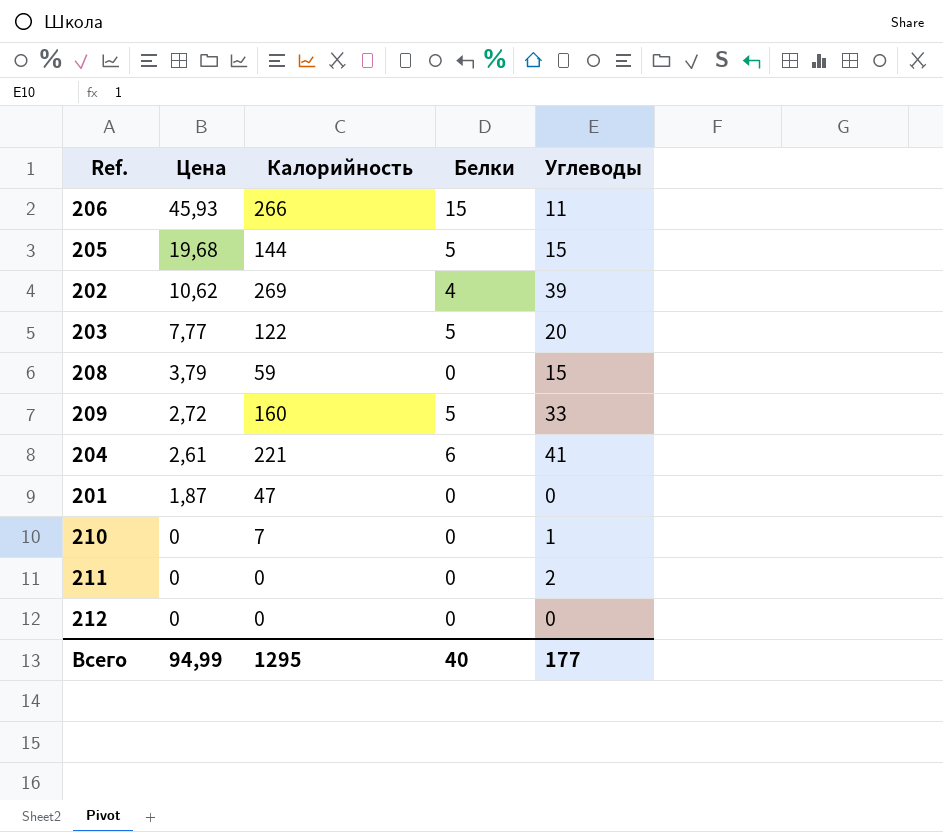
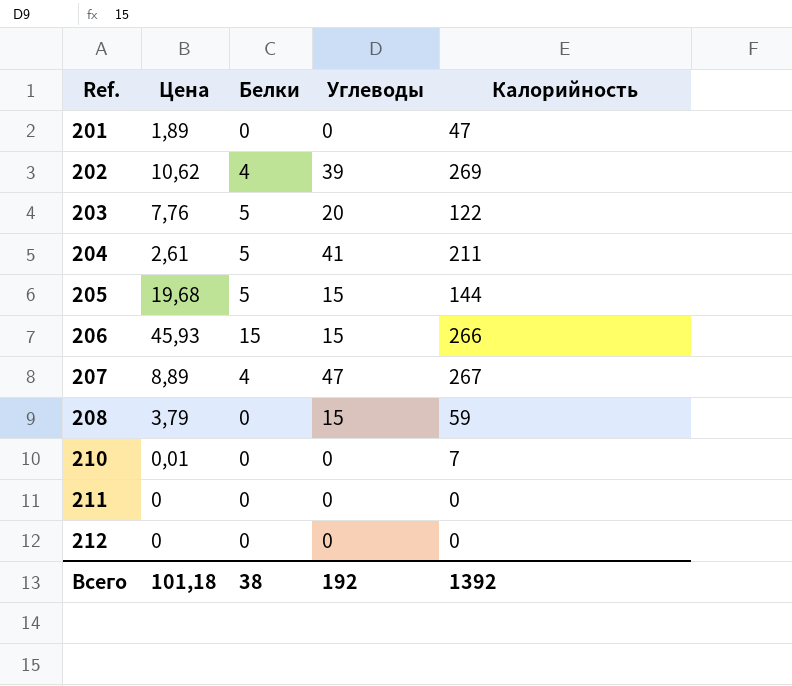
row order: Цена descending -> Ref. ascending
column Калорийность | position: 3 -> 5
row 209: 2,72 | 160 | 5 | 33 -> none
201 | Цена: 1,87 -> 1,89
203 | Цена: 7,77 -> 7,76
204 | Белки: 6 -> 5
204 | Калорийность: 221 -> 211
206 | Углеводы: 11 -> 15
row 207: none -> 8,89 | 4 | 47 | 267
210 | Цена: 0 -> 0,01
210 | Углеводы: 1 -> 0
211 | Углеводы: 2 -> 0
Всего | Цена: 94,99 -> 101,18
Всего | Белки: 40 -> 38
Всего | Углеводы: 177 -> 192
Всего | Калорийность: 1295 -> 1392

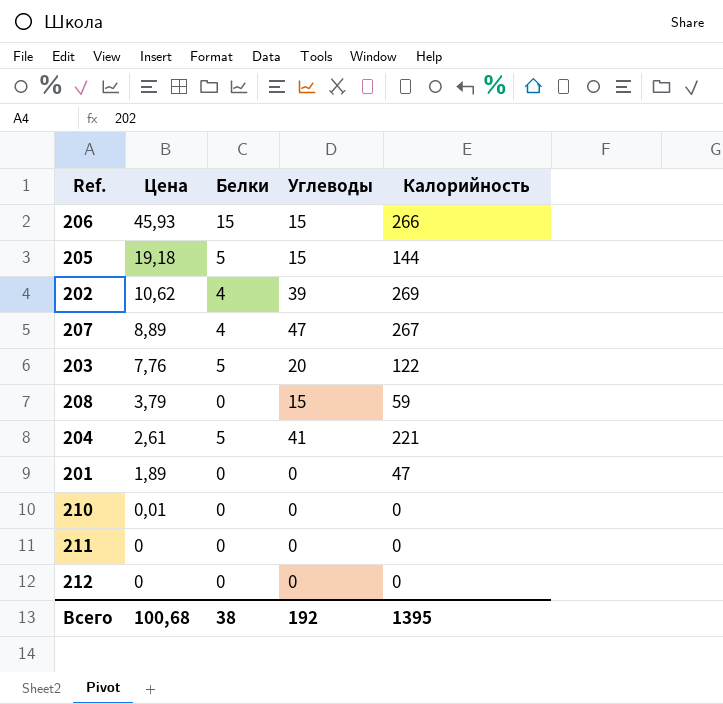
row order: Ref. ascending -> Цена descending
205 | Цена: 19,68 -> 19,18
204 | Калорийность: 211 -> 221
210 | Калорийность: 7 -> 0
Всего | Цена: 101,18 -> 100,68
Всего | Калорийность: 1392 -> 1395

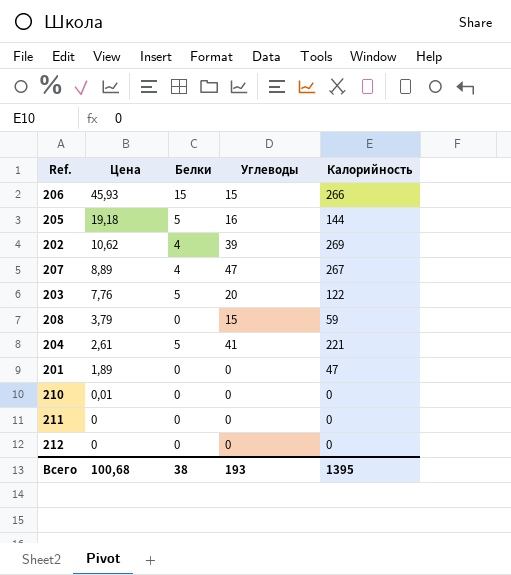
205 | Углеводы: 15 -> 16
Всего | Углеводы: 192 -> 193

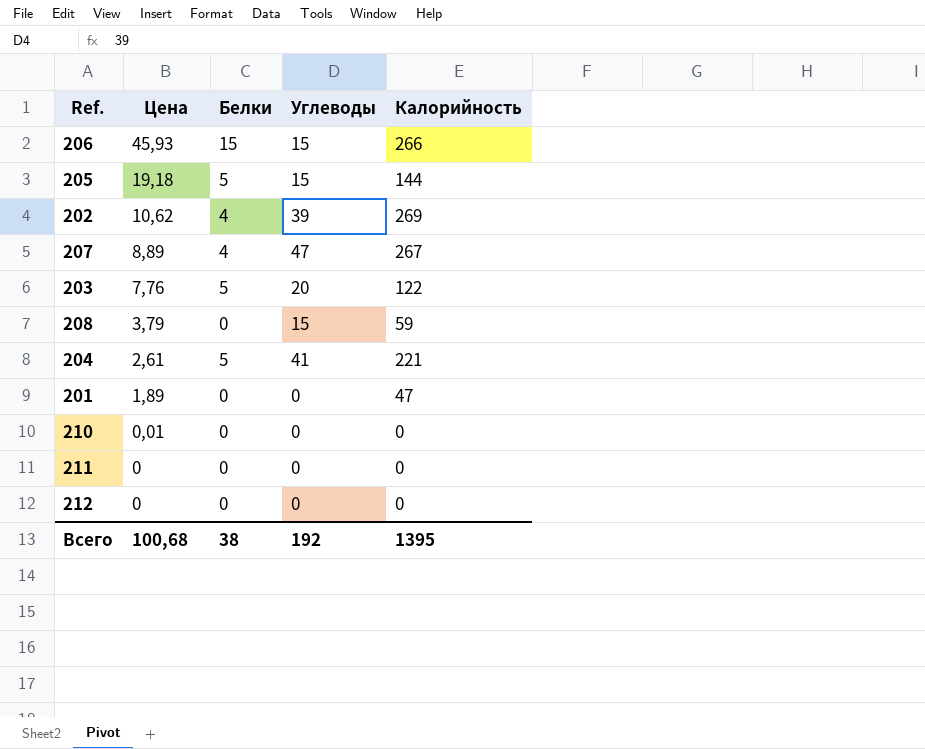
205 | Углеводы: 16 -> 15
Всего | Углеводы: 193 -> 192

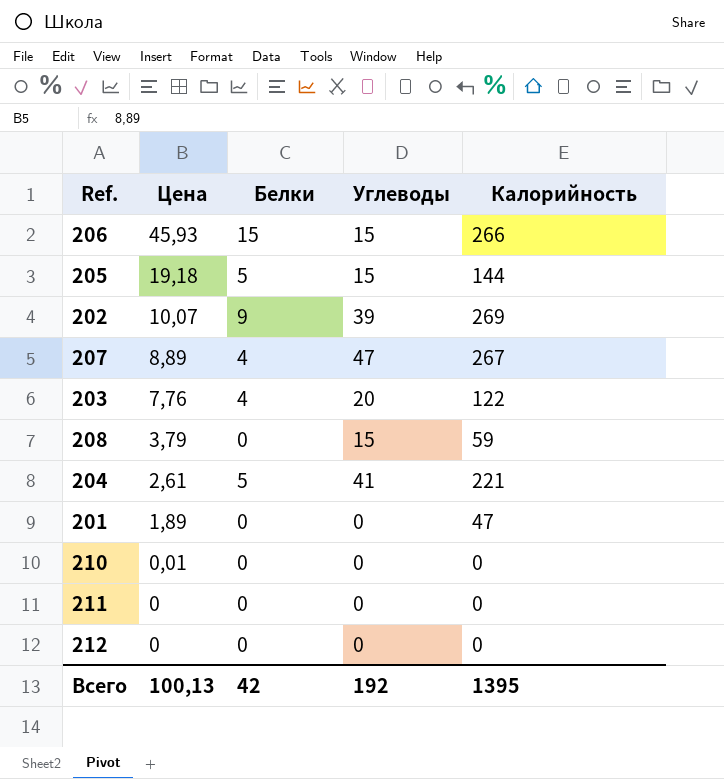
202 | Цена: 10,62 -> 10,07
202 | Белки: 4 -> 9
203 | Белки: 5 -> 4
Всего | Цена: 100,68 -> 100,13
Всего | Белки: 38 -> 42

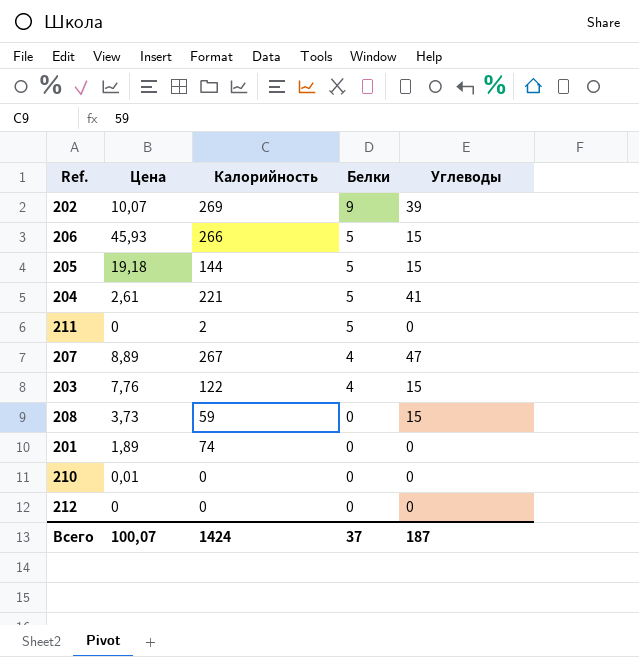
row order: Цена descending -> Белки descending
column Калорийность | position: 5 -> 3
206 | Белки: 15 -> 5
211 | Калорийность: 0 -> 2
211 | Белки: 0 -> 5
203 | Углеводы: 20 -> 15
208 | Цена: 3,79 -> 3,73
201 | Калорийность: 47 -> 74
Всего | Цена: 100,13 -> 100,07
Всего | Калорийность: 1395 -> 1424
Всего | Белки: 42 -> 37
Всего | Углеводы: 192 -> 187

